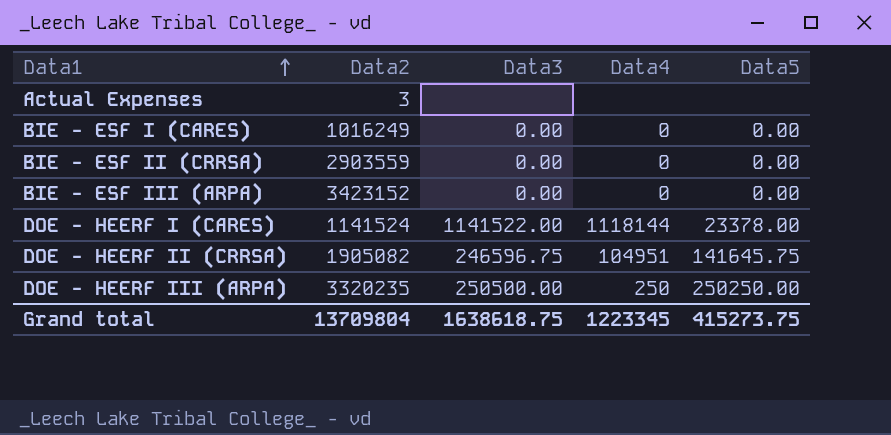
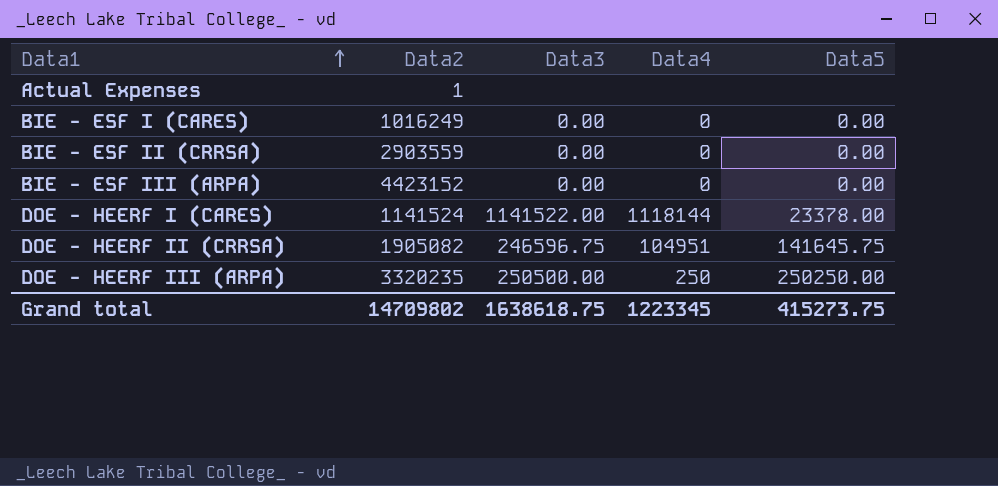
Actual Expenses | Data2: 3 -> 1
BIE - ESF III (ARPA) | Data2: 3423152 -> 4423152
Grand total | Data2: 13709804 -> 14709802

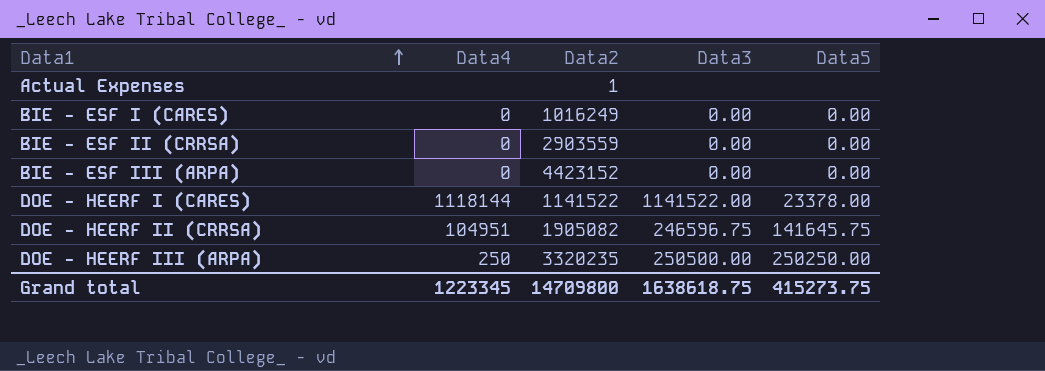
column Data4 | position: 4 -> 2
DOE - HEERF I (CARES) | Data2: 1141524 -> 1141522
Grand total | Data2: 14709802 -> 14709800

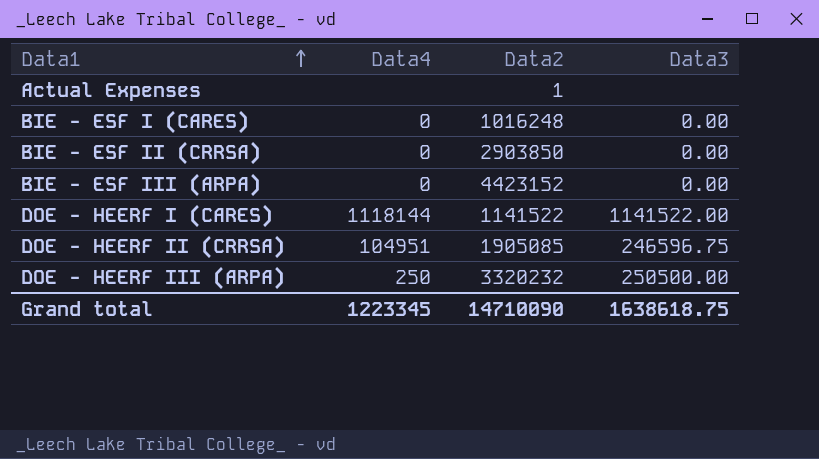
column Data5 | position: 5 -> none
BIE - ESF I (CARES) | Data2: 1016249 -> 1016248
BIE - ESF II (CRRSA) | Data2: 2903559 -> 2903850
DOE - HEERF II (CRRSA) | Data2: 1905082 -> 1905085
DOE - HEERF III (ARPA) | Data2: 3320235 -> 3320232
Grand total | Data2: 14709800 -> 14710090

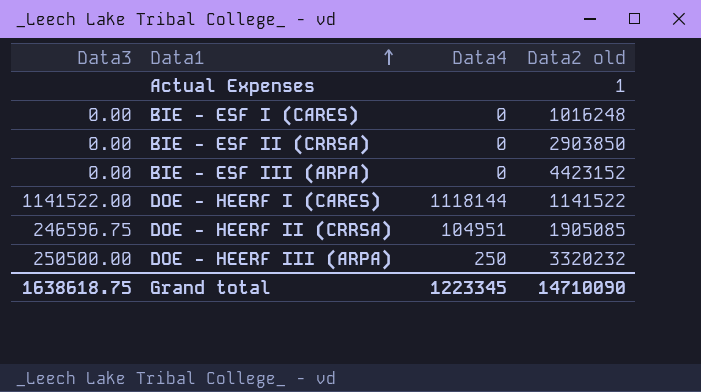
column Data3 | position: 4 -> 1
column name: Data2 -> Data2 old

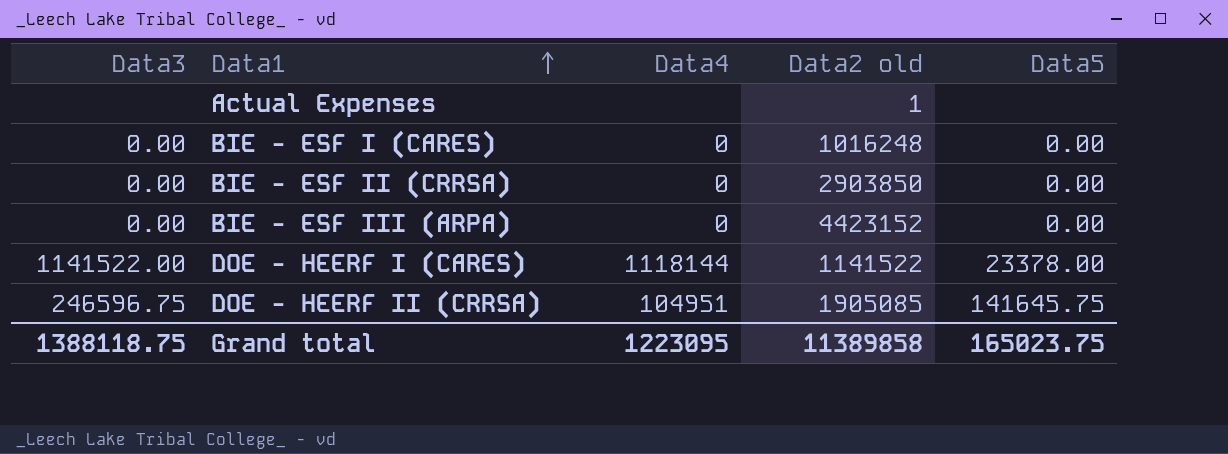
column Data5 | position: none -> 5
row DOE - HEERF III (ARPA): 250500.00 | 250 | 3320232 -> none
Grand total | Data3: 1638618.75 -> 1388118.75
Grand total | Data4: 1223345 -> 1223095
Grand total | Data2 old: 14710090 -> 11389858

